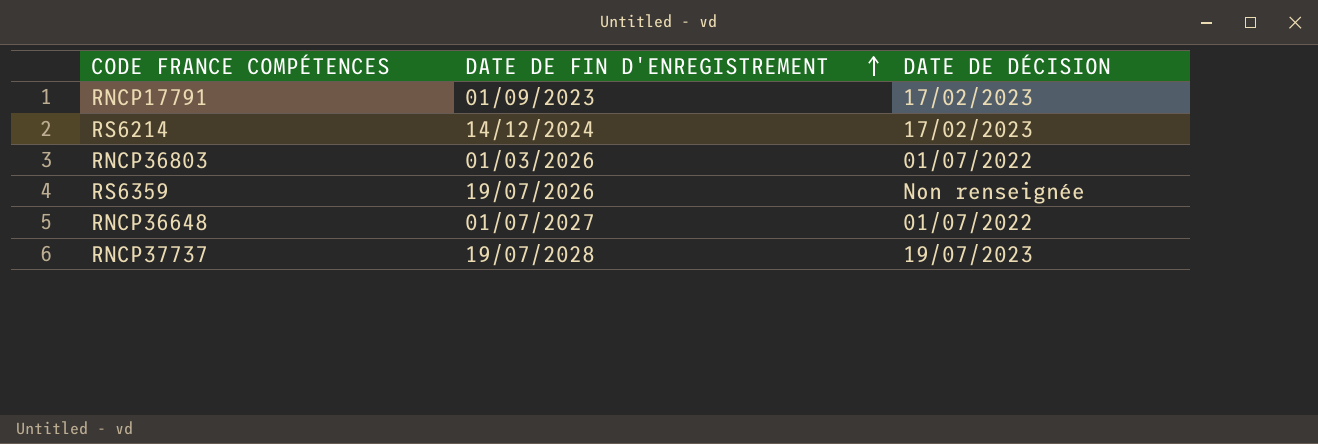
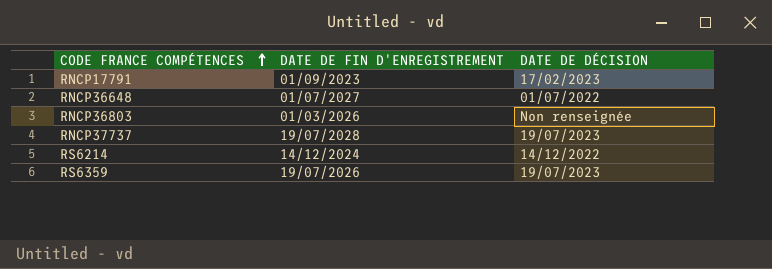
row order: DATE DE FIN D'ENREGISTREMENT ascending -> CODE FRANCE COMPÉTENCES ascending
RNCP36803 | DATE DE DÉCISION: 01/07/2022 -> Non renseignée
RS6214 | DATE DE DÉCISION: 17/02/2023 -> 14/12/2022
RS6359 | DATE DE DÉCISION: Non renseignée -> 19/07/2023

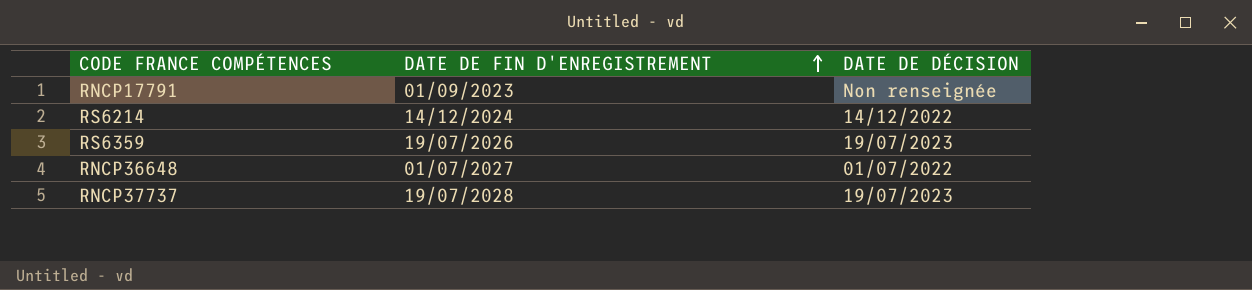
row order: CODE FRANCE COMPÉTENCES ascending -> DATE DE FIN D'ENREGISTREMENT ascending
row RNCP36803: 01/03/2026 | Non renseignée -> none
RNCP17791 | DATE DE DÉCISION: 17/02/2023 -> Non renseignée

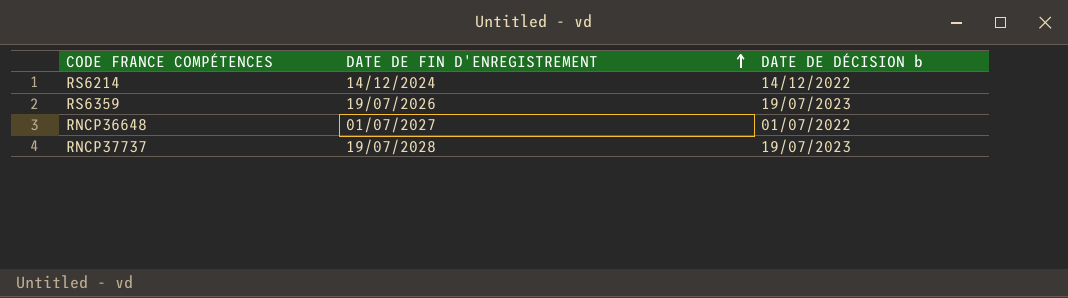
column name: DATE DE DÉCISION -> DATE DE DÉCISION b
row RNCP17791: 01/09/2023 | Non renseignée -> none

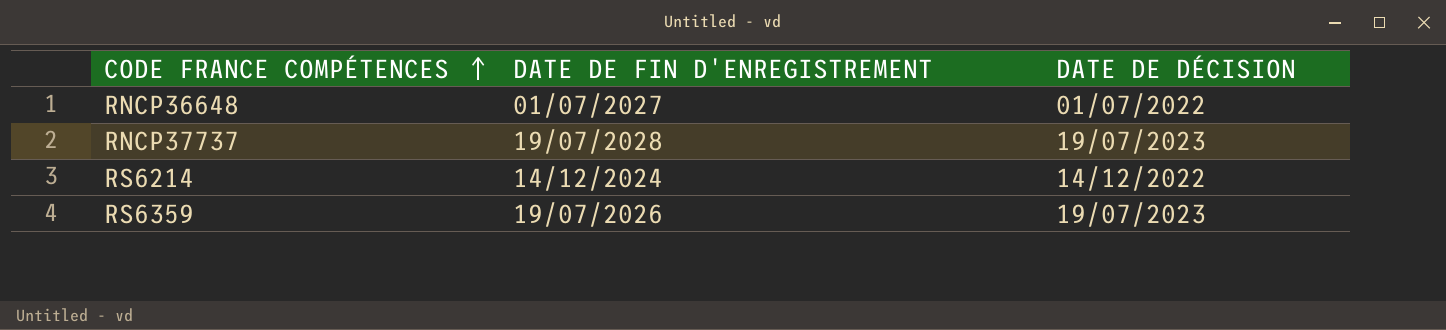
row order: DATE DE FIN D'ENREGISTREMENT ascending -> CODE FRANCE COMPÉTENCES ascending
column name: DATE DE DÉCISION b -> DATE DE DÉCISION

